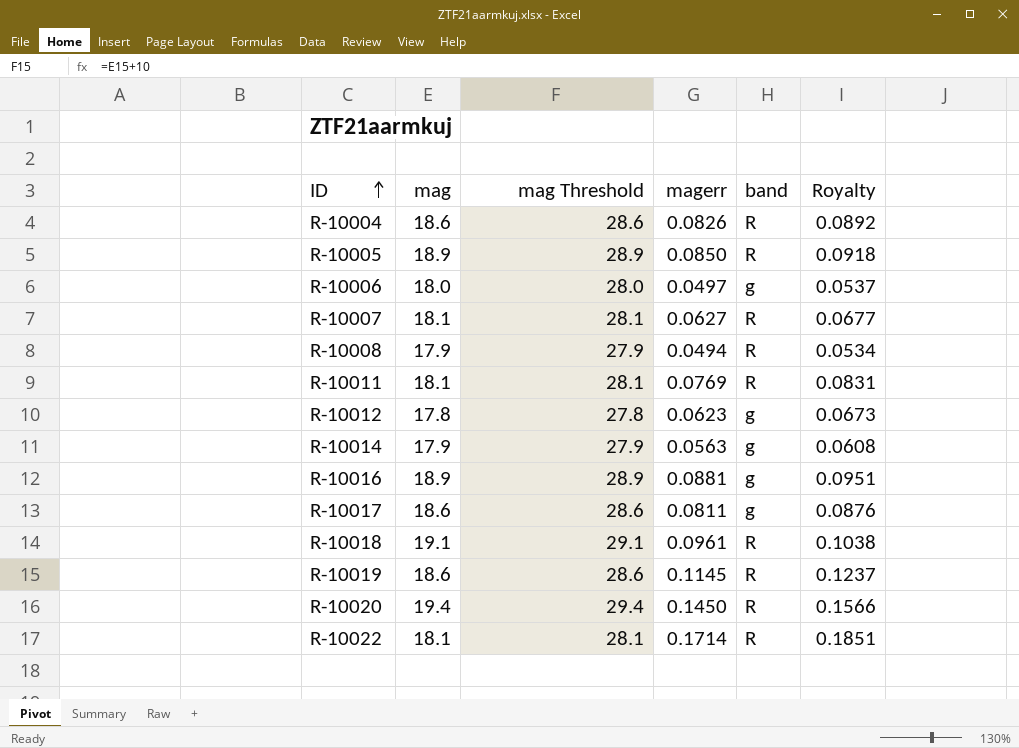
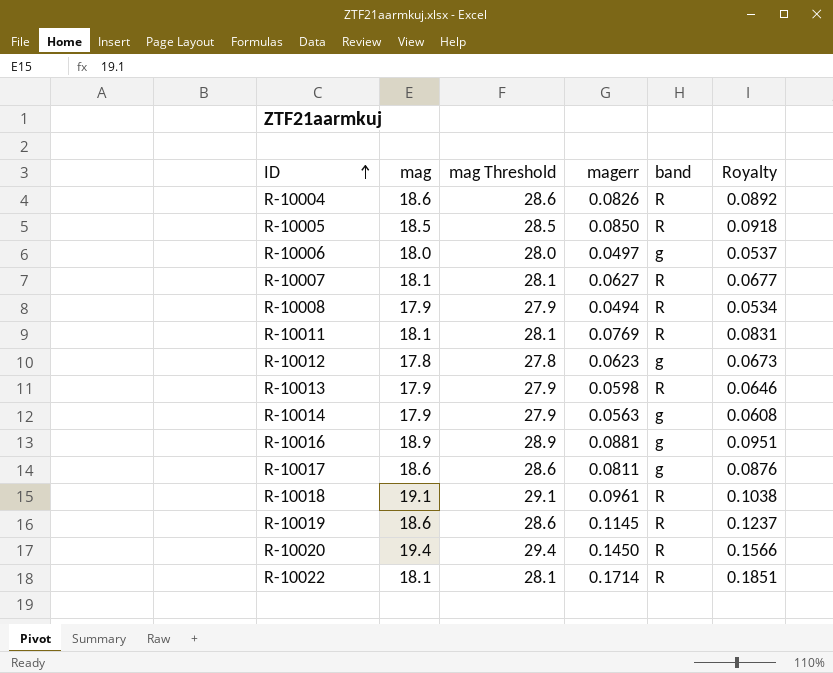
R-10005 | mag: 18.9 -> 18.5
R-10005 | mag Threshold: 28.9 -> 28.5
row R-10013: none -> 17.9 | 27.9 | 0.0598 | R | 0.0646

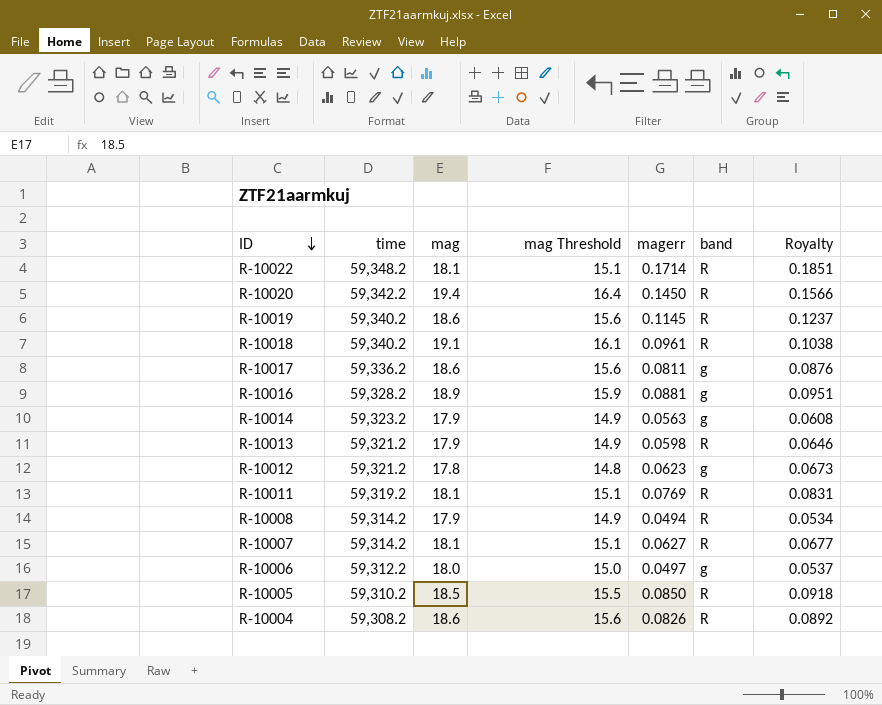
row order: ID ascending -> ID descending
column time | position: none -> 2
column mag Threshold | formula: [mag] + 10 -> [mag] - 3

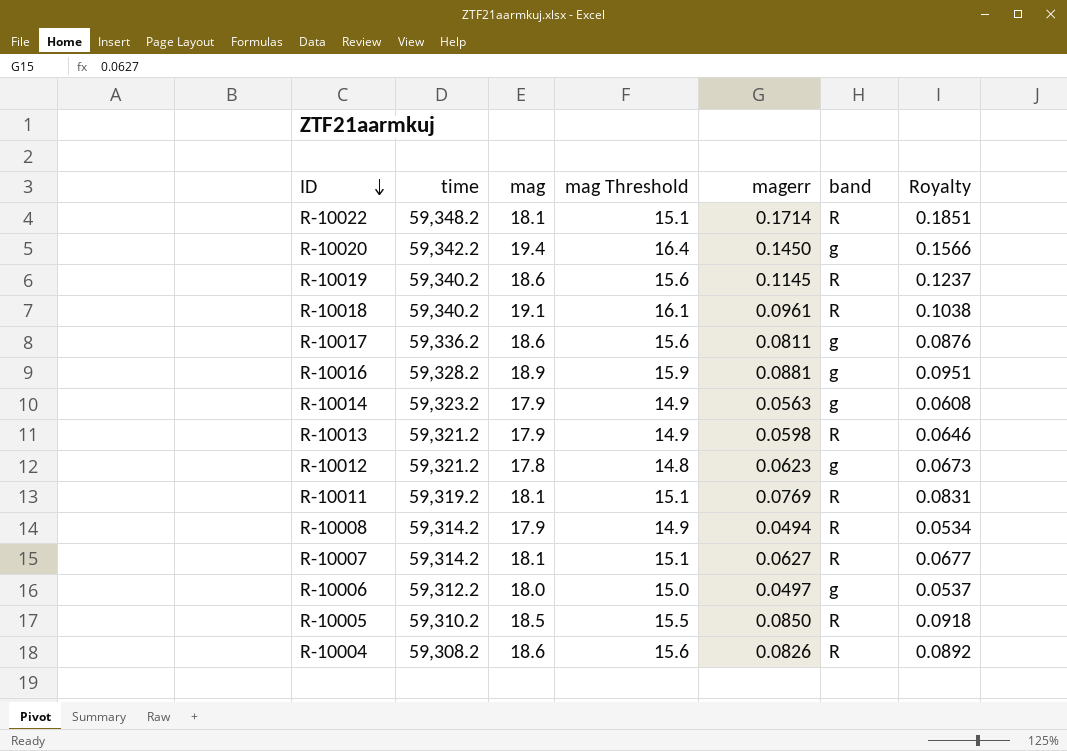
R-10020 | band: R -> g

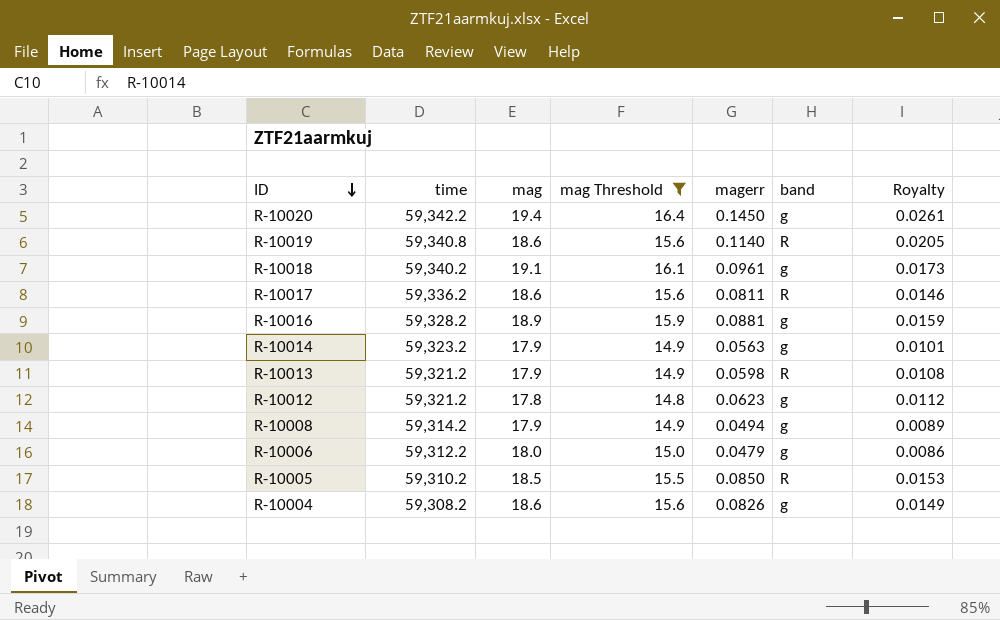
filter: none -> mag Threshold != 15.1
column Royalty | formula: [magerr] * 1.08 -> [magerr] * 0.18
R-10019 | time: 59,340.2 -> 59,340.8
R-10019 | magerr: 0.1145 -> 0.1140
R-10018 | band: R -> g
R-10017 | band: g -> R
R-10008 | band: R -> g
R-10006 | magerr: 0.0497 -> 0.0479
R-10004 | band: R -> g

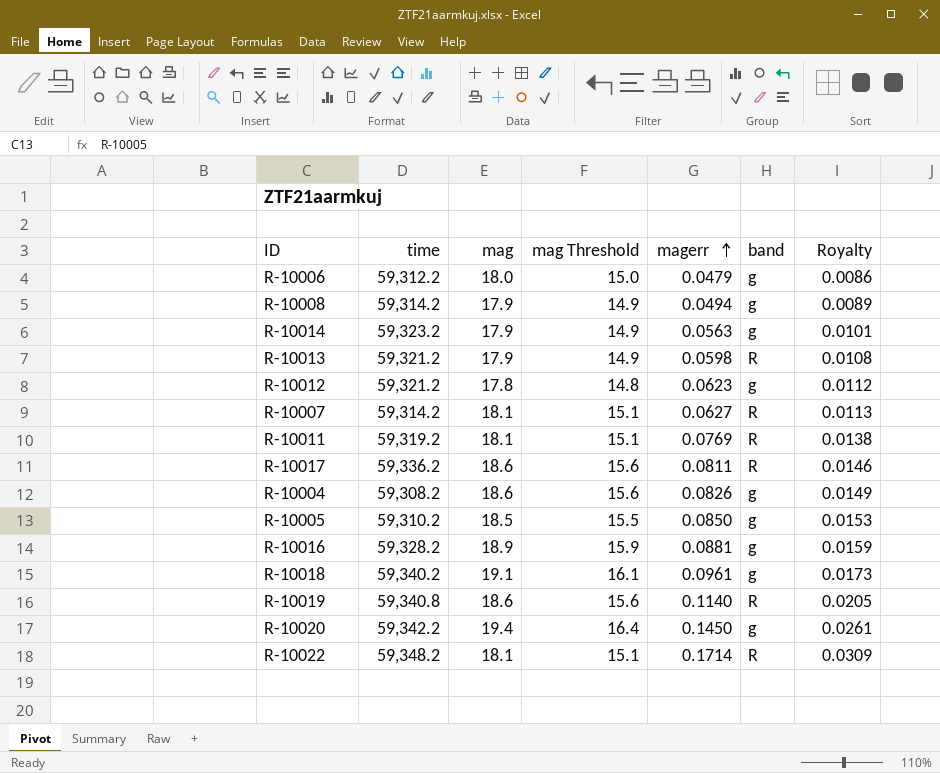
filter: mag Threshold != 15.1 -> none
row order: ID descending -> magerr ascending
R-10005 | band: R -> g

